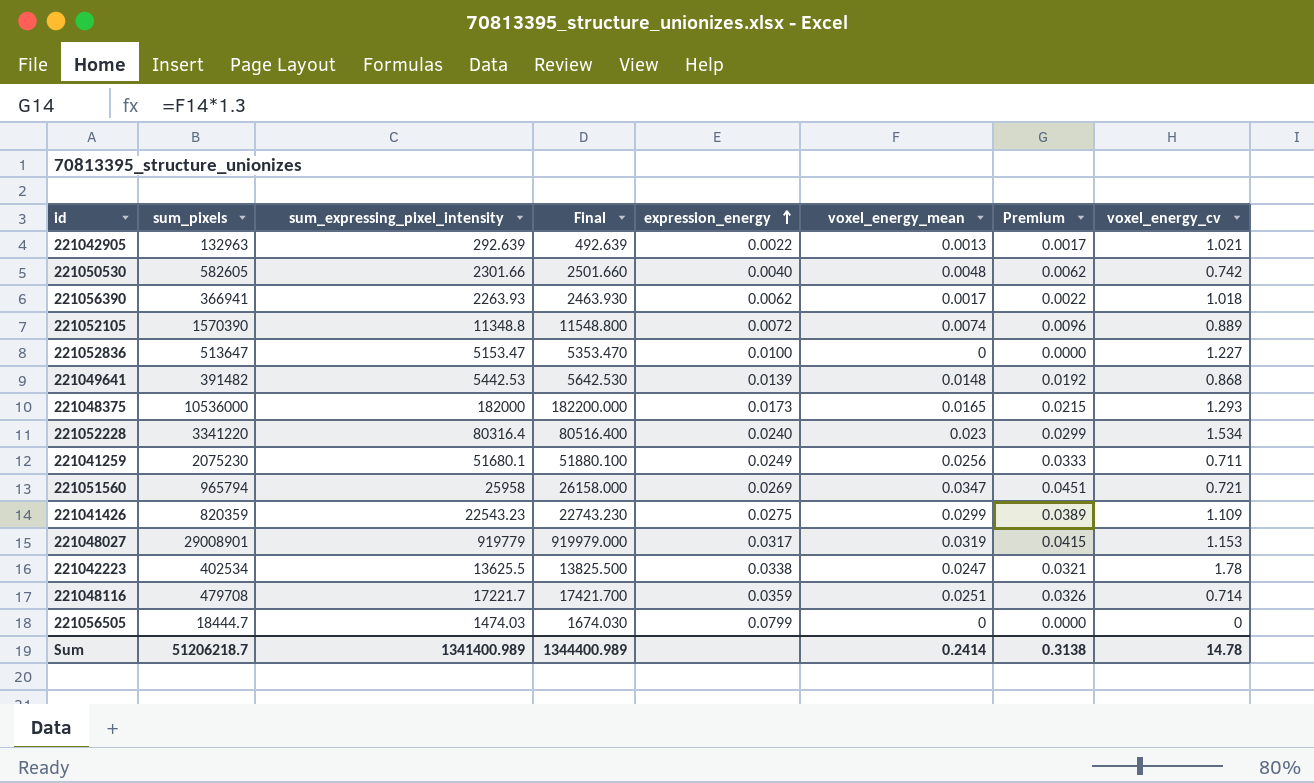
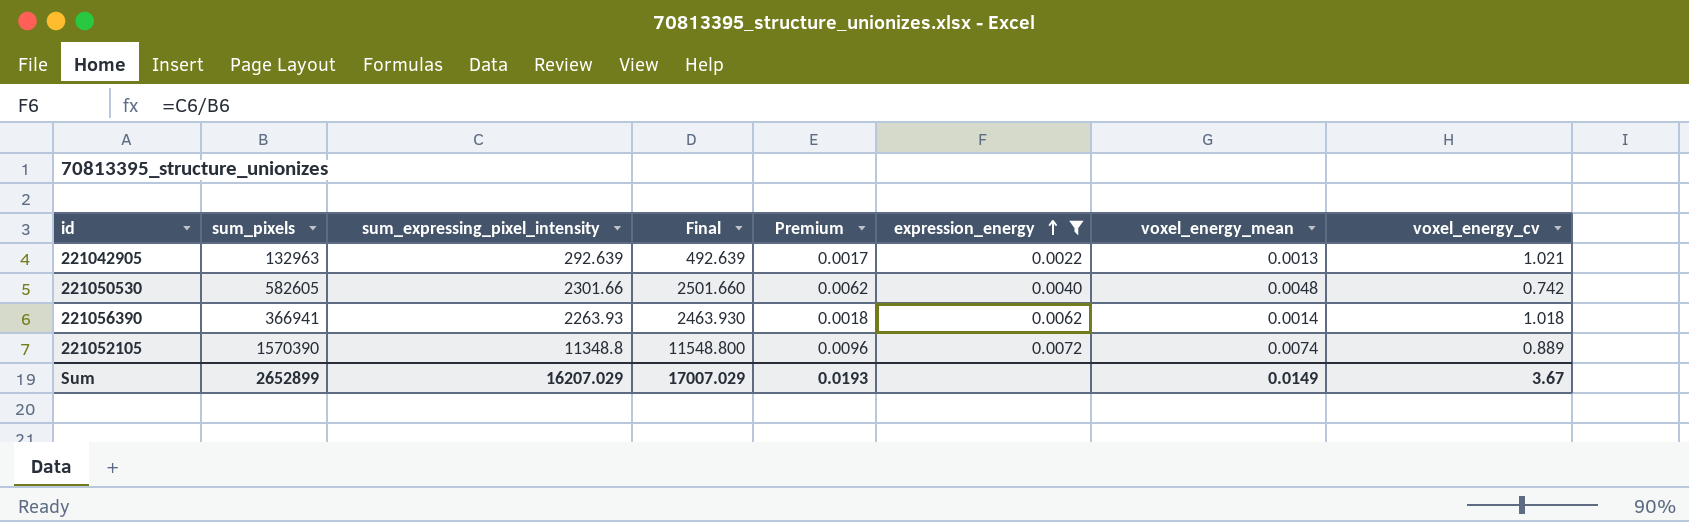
filter: none -> expression_energy <= 0.0072
column Premium | position: 7 -> 5
221056390 | Premium: 0.0022 -> 0.0018
221056390 | voxel_energy_mean: 0.0017 -> 0.0014
Sum | sum_pixels: 51206218.7 -> 2652899
Sum | sum_expressing_pixel_intensity: 1341400.989 -> 16207.029
Sum | Final: 1344400.989 -> 17007.029
Sum | Premium: 0.3138 -> 0.0193
Sum | voxel_energy_mean: 0.2414 -> 0.0149
Sum | voxel_energy_cv: 14.78 -> 3.67

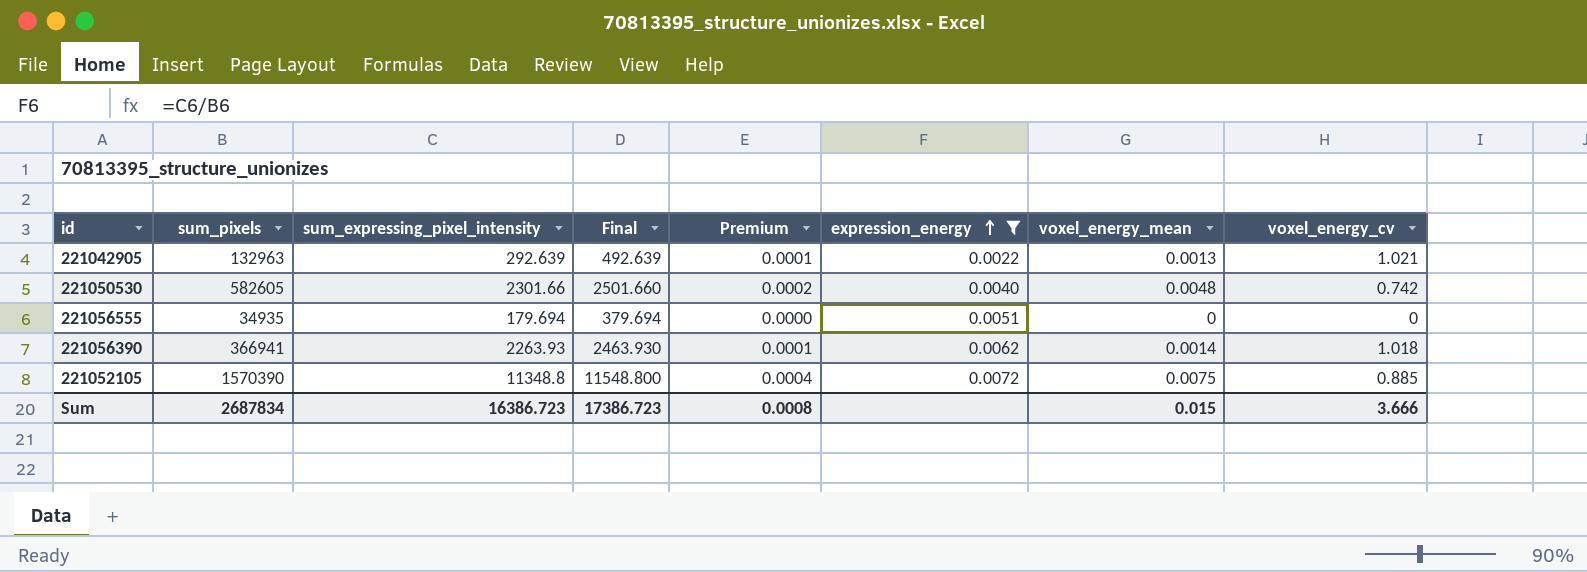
column Premium | formula: [voxel_energy_mean] * 1.3 -> [voxel_energy_mean] * 0.05
row 221056555: none -> 34935 | 179.694 | 379.694 | 0.0000 | 0.0051 | 0 | 0
221052105 | voxel_energy_mean: 0.0074 -> 0.0075
221052105 | voxel_energy_cv: 0.889 -> 0.885
Sum | sum_pixels: 2652899 -> 2687834
Sum | sum_expressing_pixel_intensity: 16207.029 -> 16386.723
Sum | Final: 17007.029 -> 17386.723
Sum | Premium: 0.0193 -> 0.0008
Sum | voxel_energy_mean: 0.0149 -> 0.015
Sum | voxel_energy_cv: 3.67 -> 3.666

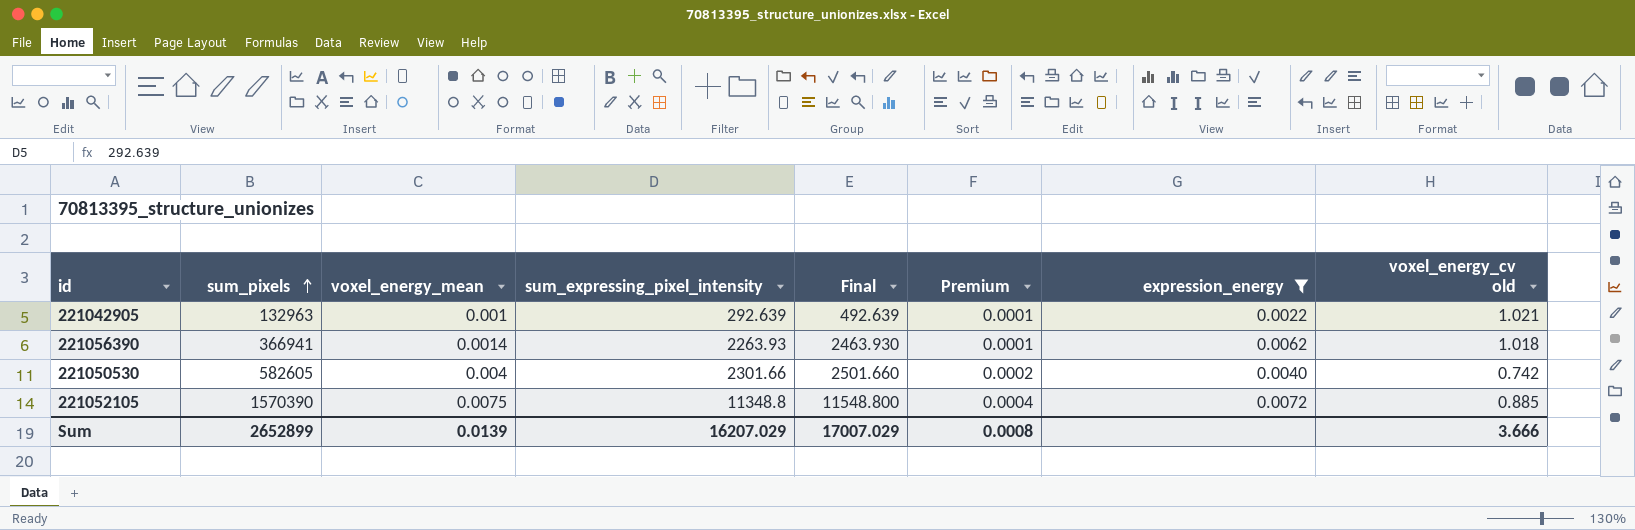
row order: expression_energy ascending -> sum_pixels ascending
column voxel_energy_mean | position: 7 -> 3
column name: voxel_energy_cv -> voxel_energy_cv old
row 221056555: 34935 | 179.694 | 379.694 | 0.0000 | 0.0051 | 0 | 0 -> none
221042905 | voxel_energy_mean: 0.0013 -> 0.001
221050530 | voxel_energy_mean: 0.0048 -> 0.004
Sum | sum_pixels: 2687834 -> 2652899
Sum | voxel_energy_mean: 0.015 -> 0.0139
Sum | sum_expressing_pixel_intensity: 16386.723 -> 16207.029
Sum | Final: 17386.723 -> 17007.029

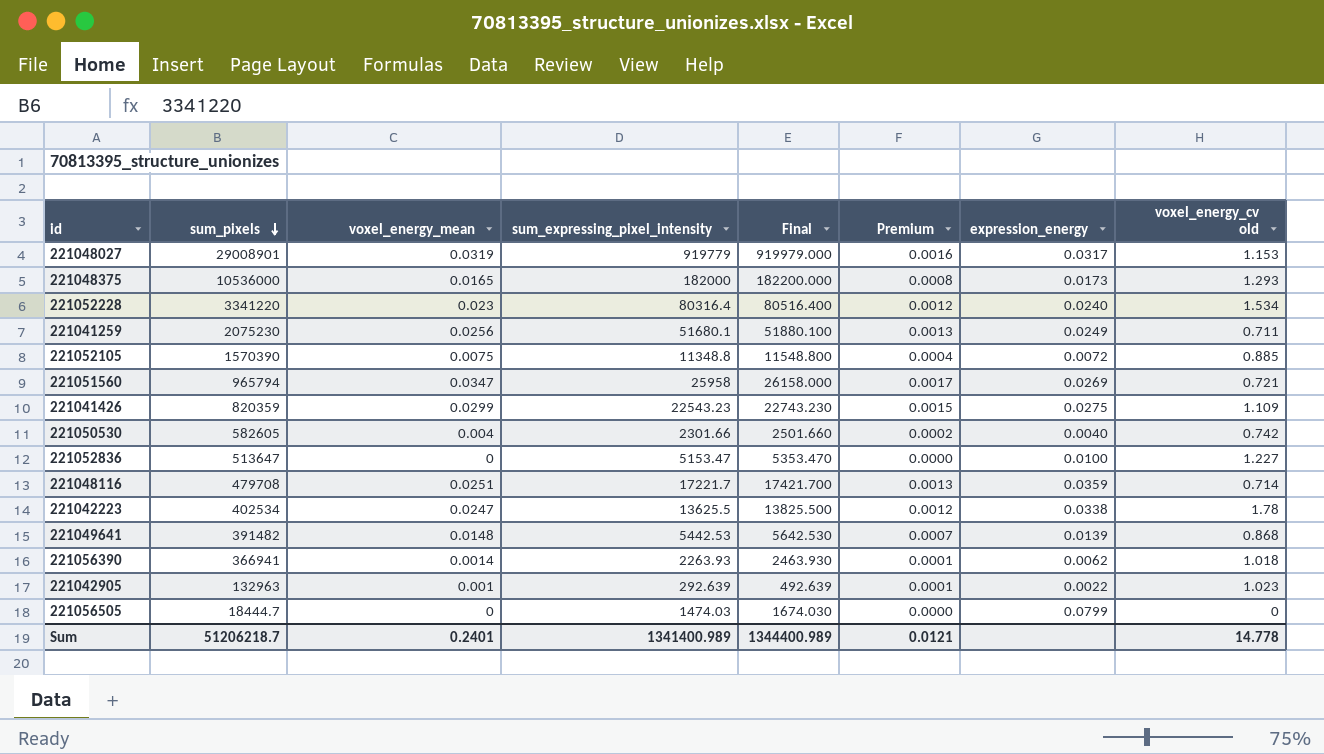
filter: expression_energy <= 0.0072 -> none
row order: sum_pixels ascending -> sum_pixels descending
221042905 | voxel_energy_cv old: 1.021 -> 1.023
Sum | sum_pixels: 2652899 -> 51206218.7
Sum | voxel_energy_mean: 0.0139 -> 0.2401
Sum | sum_expressing_pixel_intensity: 16207.029 -> 1341400.989
Sum | Final: 17007.029 -> 1344400.989
Sum | Premium: 0.0008 -> 0.0121
Sum | voxel_energy_cv old: 3.666 -> 14.778

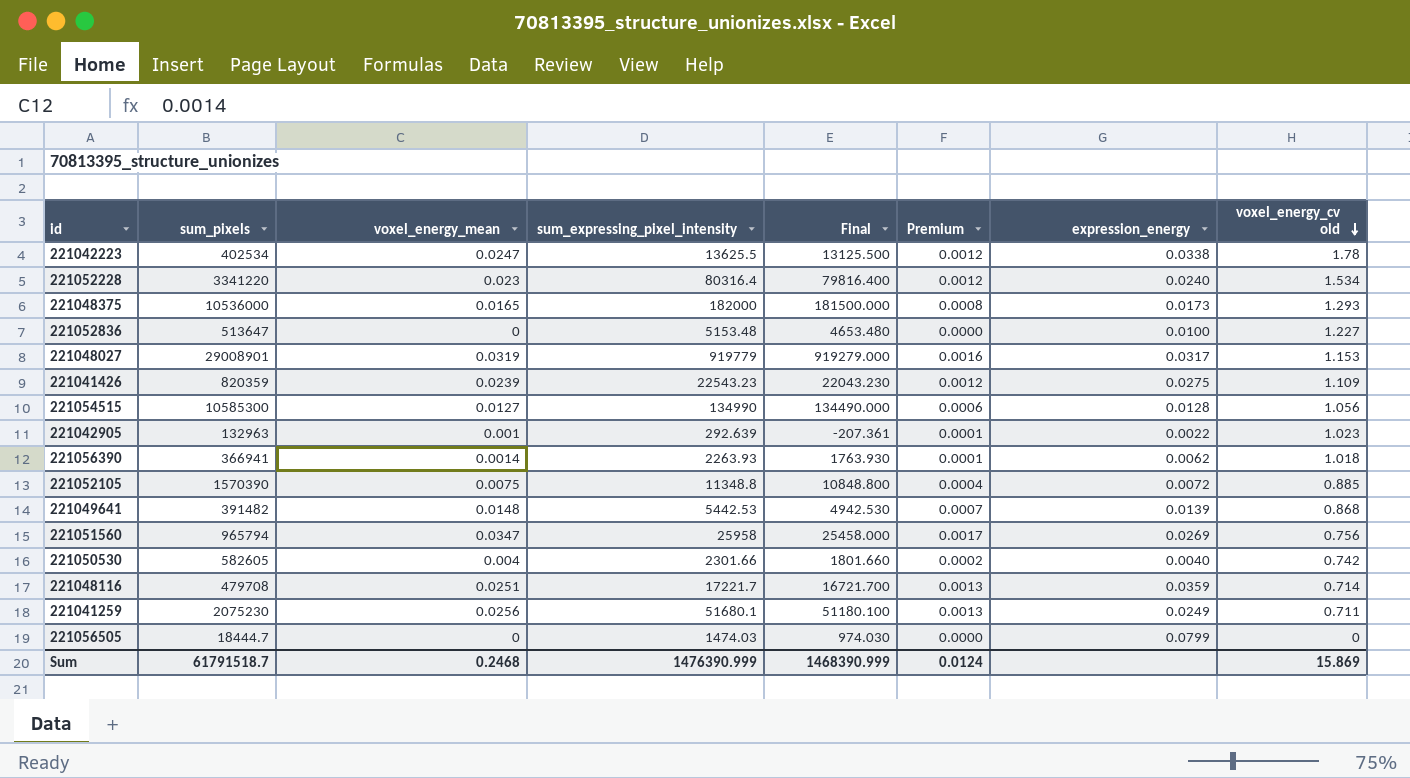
row order: sum_pixels descending -> voxel_energy_cv old descending
column Final | formula: [sum_expressing_pixel_intensity] + 200 -> [sum_expressing_pixel_intensity] - 500
221052836 | sum_expressing_pixel_intensity: 5153.47 -> 5153.48
221041426 | voxel_energy_mean: 0.0299 -> 0.0239
221041426 | Premium: 0.0015 -> 0.0012
row 221054515: none -> 10585300 | 0.0127 | 134990 | 134490.000 | 0.0006 | 0.0128 | 1.056
221051560 | voxel_energy_cv old: 0.721 -> 0.756
Sum | sum_pixels: 51206218.7 -> 61791518.7
Sum | voxel_energy_mean: 0.2401 -> 0.2468
Sum | sum_expressing_pixel_intensity: 1341400.989 -> 1476390.999
Sum | Final: 1344400.989 -> 1468390.999
Sum | Premium: 0.0121 -> 0.0124
Sum | voxel_energy_cv old: 14.778 -> 15.869

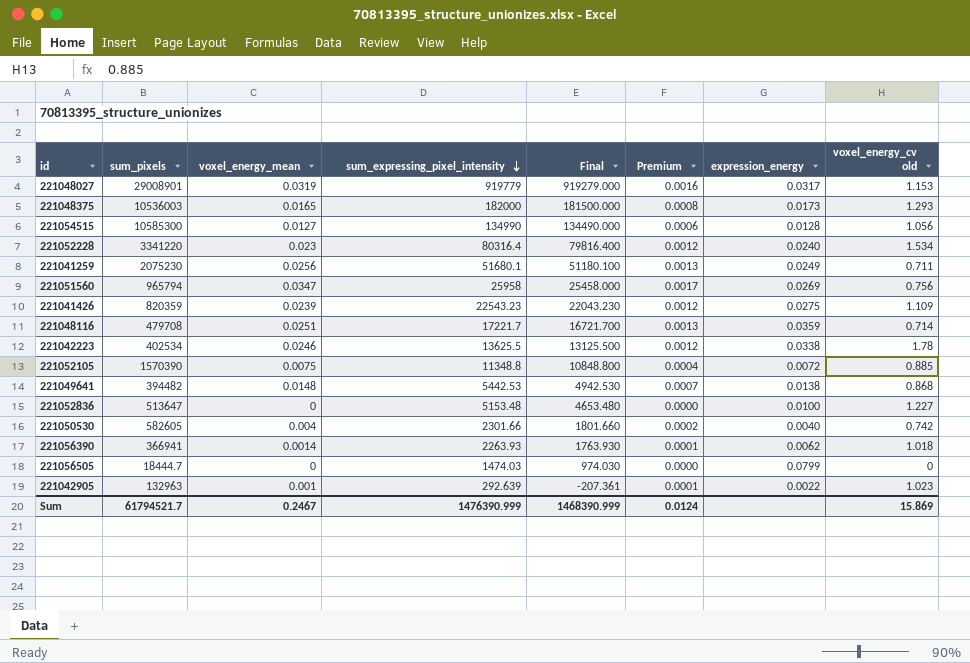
row order: voxel_energy_cv old descending -> sum_expressing_pixel_intensity descending
221048375 | sum_pixels: 10536000 -> 10536003
221042223 | voxel_energy_mean: 0.0247 -> 0.0246
221049641 | sum_pixels: 391482 -> 394482
221049641 | expression_energy: 0.0139 -> 0.0138
Sum | sum_pixels: 61791518.7 -> 61794521.7
Sum | voxel_energy_mean: 0.2468 -> 0.2467

